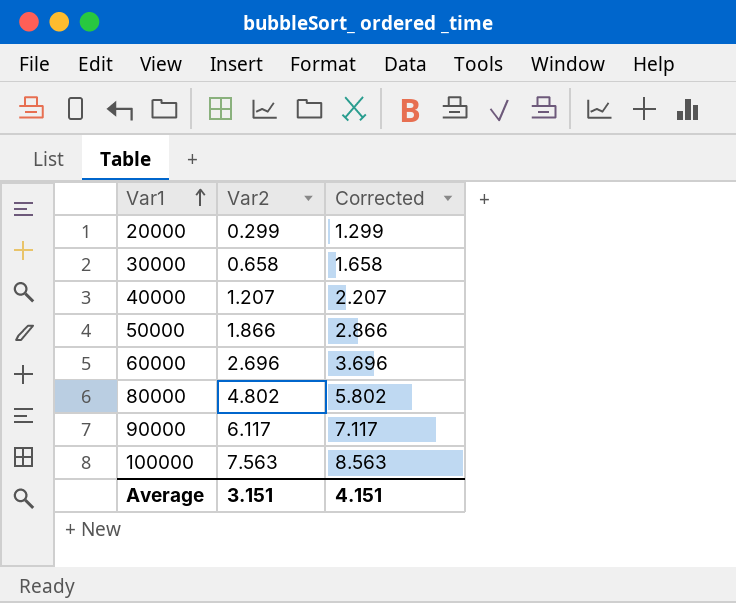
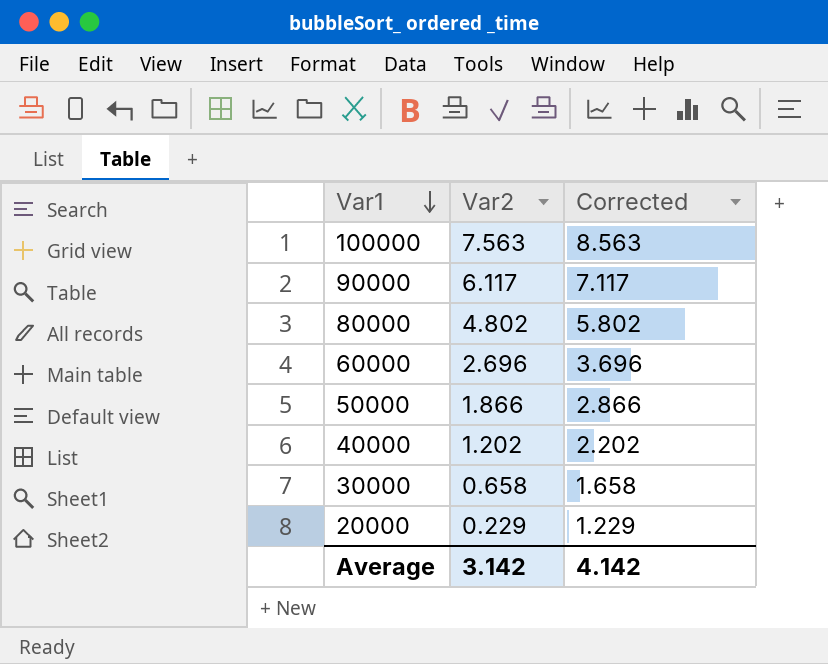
row order: Var1 ascending -> Var1 descending
40000 | Var2: 1.207 -> 1.202
40000 | Corrected: 2.207 -> 2.202
20000 | Var2: 0.299 -> 0.229
20000 | Corrected: 1.299 -> 1.229
Average | Var2: 3.151 -> 3.142
Average | Corrected: 4.151 -> 4.142

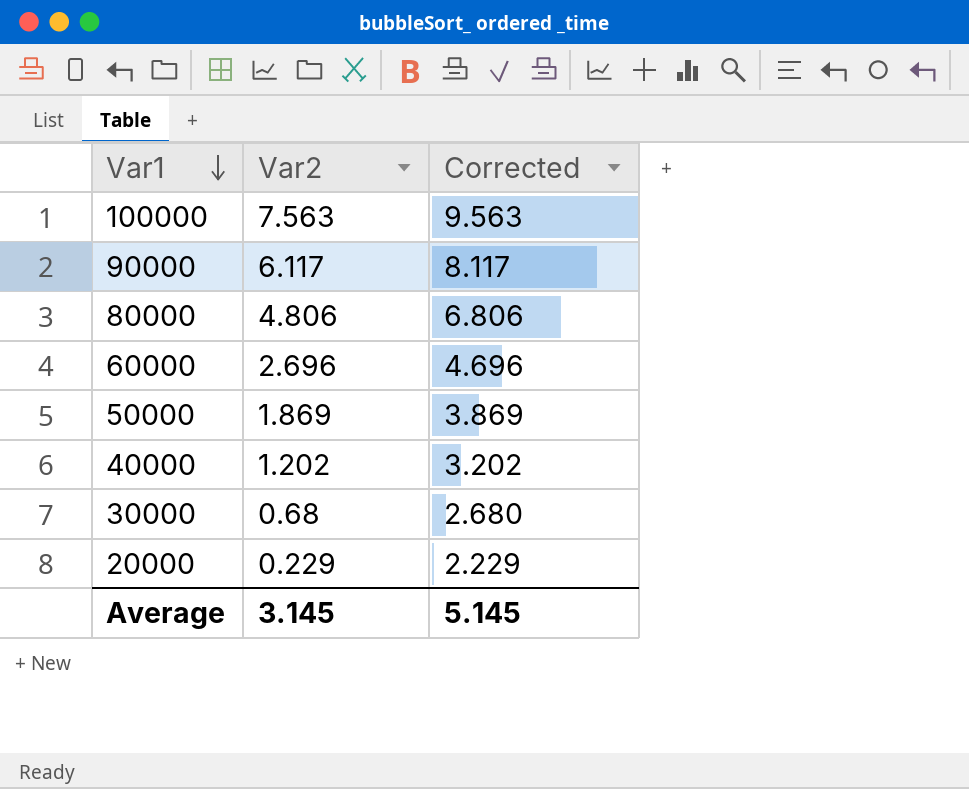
column Corrected | formula: [Var2] + 1 -> [Var2] + 2
80000 | Var2: 4.802 -> 4.806
50000 | Var2: 1.866 -> 1.869
30000 | Var2: 0.658 -> 0.68
Average | Var2: 3.142 -> 3.145
Average | Corrected: 4.142 -> 5.145

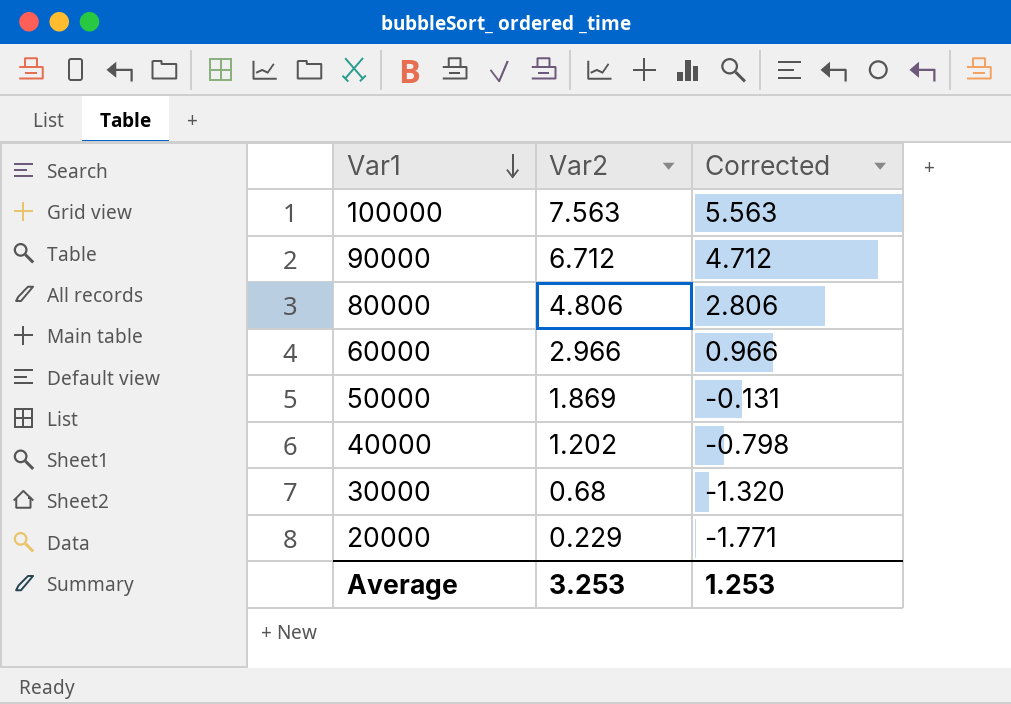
column Corrected | formula: [Var2] + 2 -> [Var2] - 2
90000 | Var2: 6.117 -> 6.712
60000 | Var2: 2.696 -> 2.966
Average | Var2: 3.145 -> 3.253
Average | Corrected: 5.145 -> 1.253

